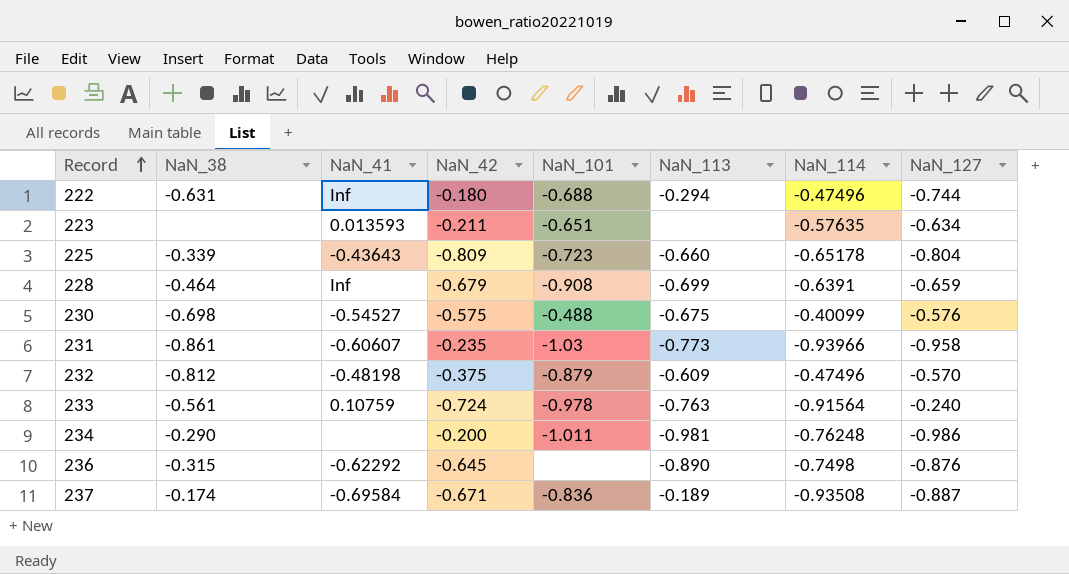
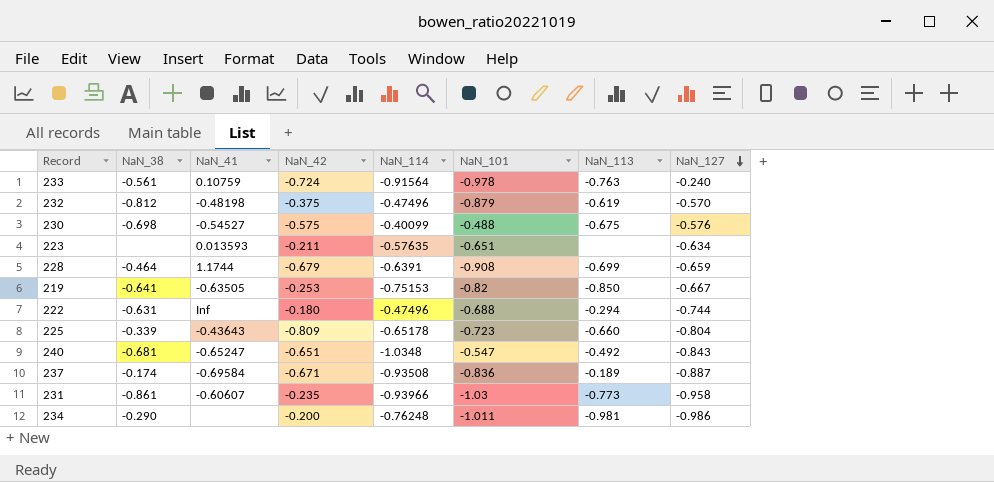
row order: Record ascending -> NaN_127 descending
column NaN_114 | position: 7 -> 5
row 236: -0.315 | -0.62292 | -0.645 | none | -0.890 | -0.7498 | -0.876 -> none
232 | NaN_113: -0.609 -> -0.619
228 | NaN_41: Inf -> 1.1744
row 219: none -> -0.641 | -0.63505 | -0.253 | -0.75153 | -0.82 | -0.850 | -0.667
row 240: none -> -0.681 | -0.65247 | -0.651 | -1.0348 | -0.547 | -0.492 | -0.843

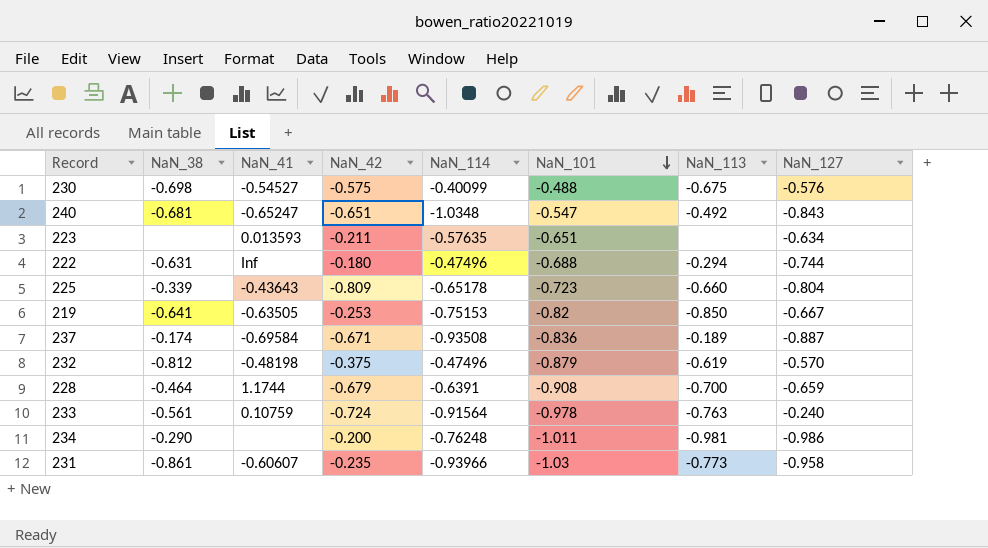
row order: NaN_127 descending -> NaN_101 descending
228 | NaN_113: -0.699 -> -0.700

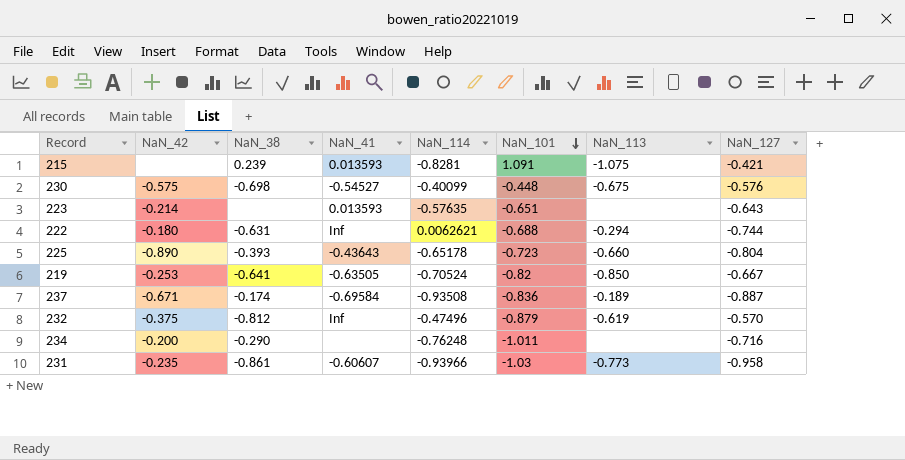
column NaN_42 | position: 4 -> 2
row 240: -0.681 | -0.65247 | -0.651 | -1.0348 | -0.547 | -0.492 | -0.843 -> none
row 228: -0.464 | 1.1744 | -0.679 | -0.6391 | -0.908 | -0.700 | -0.659 -> none
row 233: -0.561 | 0.10759 | -0.724 | -0.91564 | -0.978 | -0.763 | -0.240 -> none
row 215: none -> none | 0.239 | 0.013593 | -0.8281 | 1.091 | -1.075 | -0.421
230 | NaN_101: -0.488 -> -0.448
223 | NaN_42: -0.211 -> -0.214
223 | NaN_127: -0.634 -> -0.643
222 | NaN_114: -0.47496 -> 0.0062621
225 | NaN_42: -0.809 -> -0.890
225 | NaN_38: -0.339 -> -0.393
219 | NaN_114: -0.75153 -> -0.70524
232 | NaN_41: -0.48198 -> Inf
234 | NaN_113: -0.981 -> none
234 | NaN_127: -0.986 -> -0.716

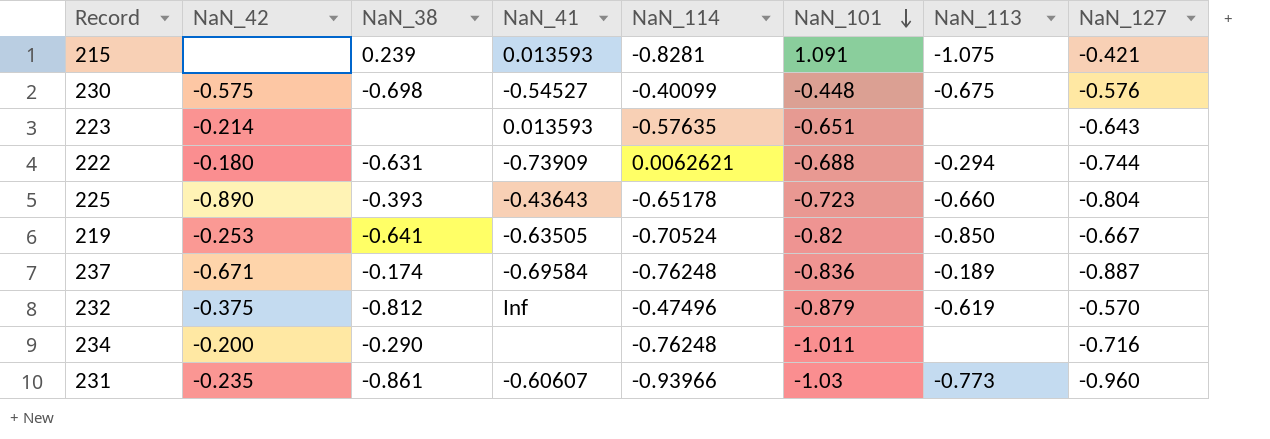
222 | NaN_41: Inf -> -0.73909
237 | NaN_114: -0.93508 -> -0.76248
231 | NaN_127: -0.958 -> -0.960

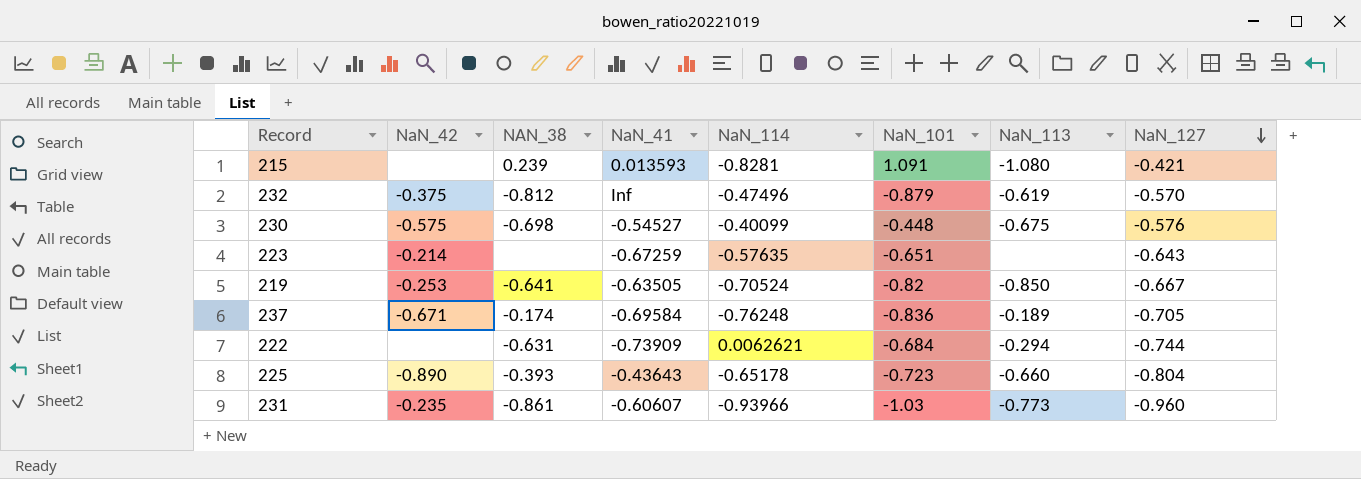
row order: NaN_101 descending -> NaN_127 descending
column name: NaN_38 -> NAN_38
row 234: -0.200 | -0.290 | none | -0.76248 | -1.011 | none | -0.716 -> none
215 | NaN_113: -1.075 -> -1.080
223 | NaN_41: 0.013593 -> -0.67259
237 | NaN_127: -0.887 -> -0.705
222 | NaN_42: -0.180 -> none
222 | NaN_101: -0.688 -> -0.684

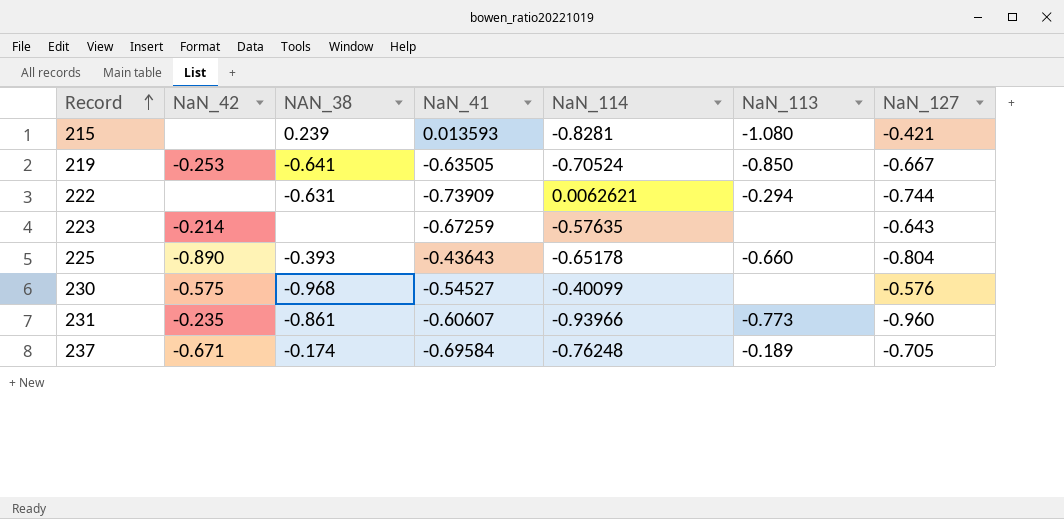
row order: NaN_127 descending -> Record ascending
column NaN_101 | position: 6 -> none
row 232: -0.375 | -0.812 | Inf | -0.47496 | -0.879 | -0.619 | -0.570 -> none
230 | NAN_38: -0.698 -> -0.968
230 | NaN_113: -0.675 -> none

